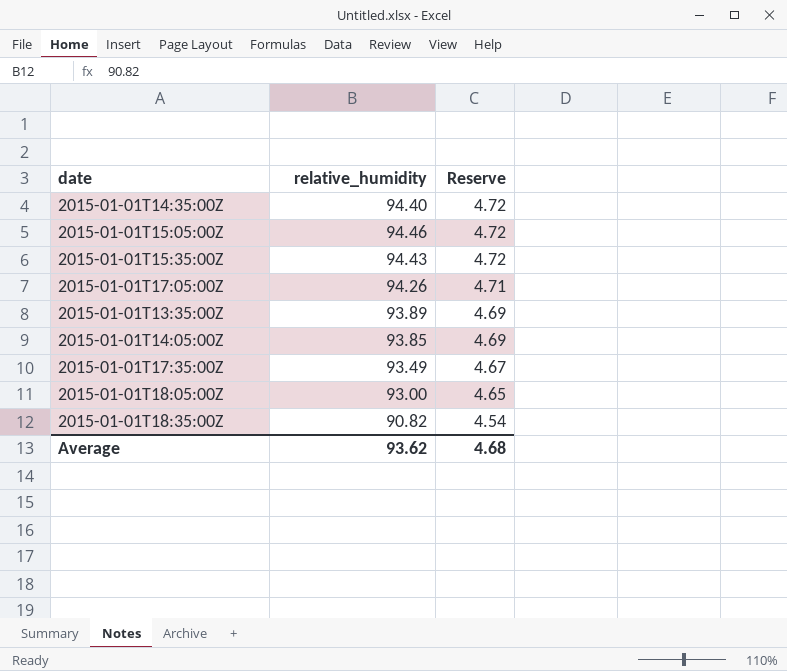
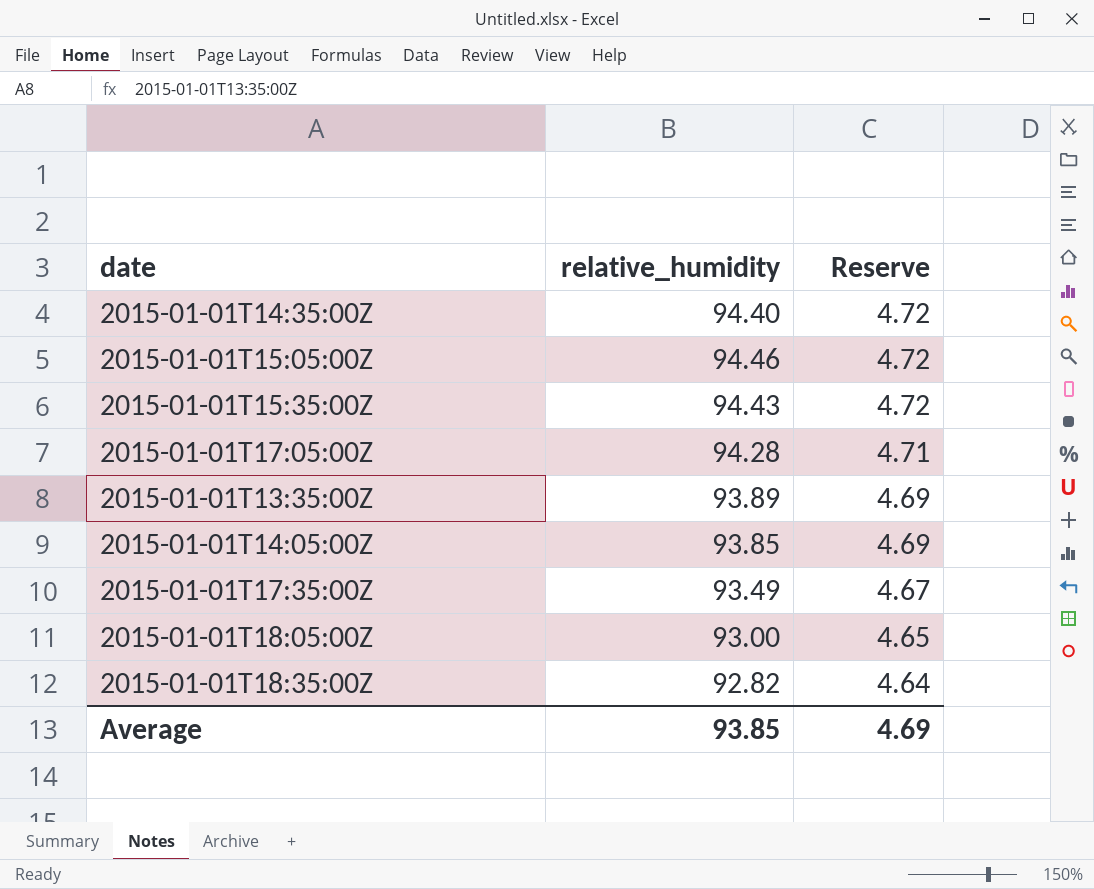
2015-01-01T17:05:00Z | relative_humidity: 94.26 -> 94.28
2015-01-01T18:35:00Z | relative_humidity: 90.82 -> 92.82
2015-01-01T18:35:00Z | Reserve: 4.54 -> 4.64
Average | relative_humidity: 93.62 -> 93.85
Average | Reserve: 4.68 -> 4.69

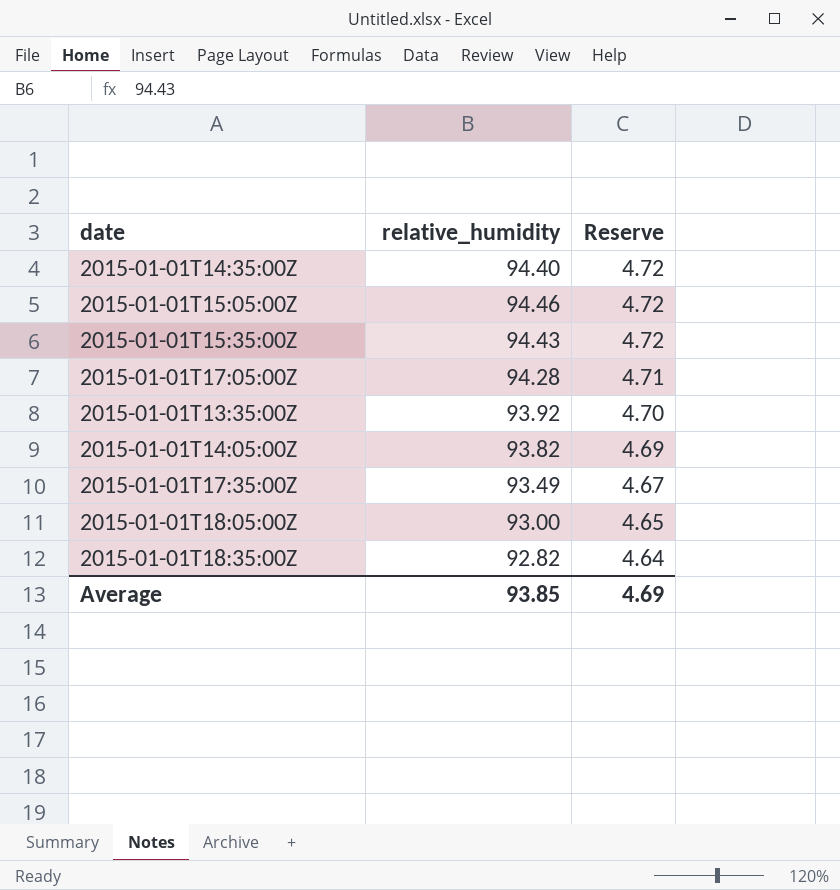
2015-01-01T13:35:00Z | relative_humidity: 93.89 -> 93.92
2015-01-01T13:35:00Z | Reserve: 4.69 -> 4.70
2015-01-01T14:05:00Z | relative_humidity: 93.85 -> 93.82

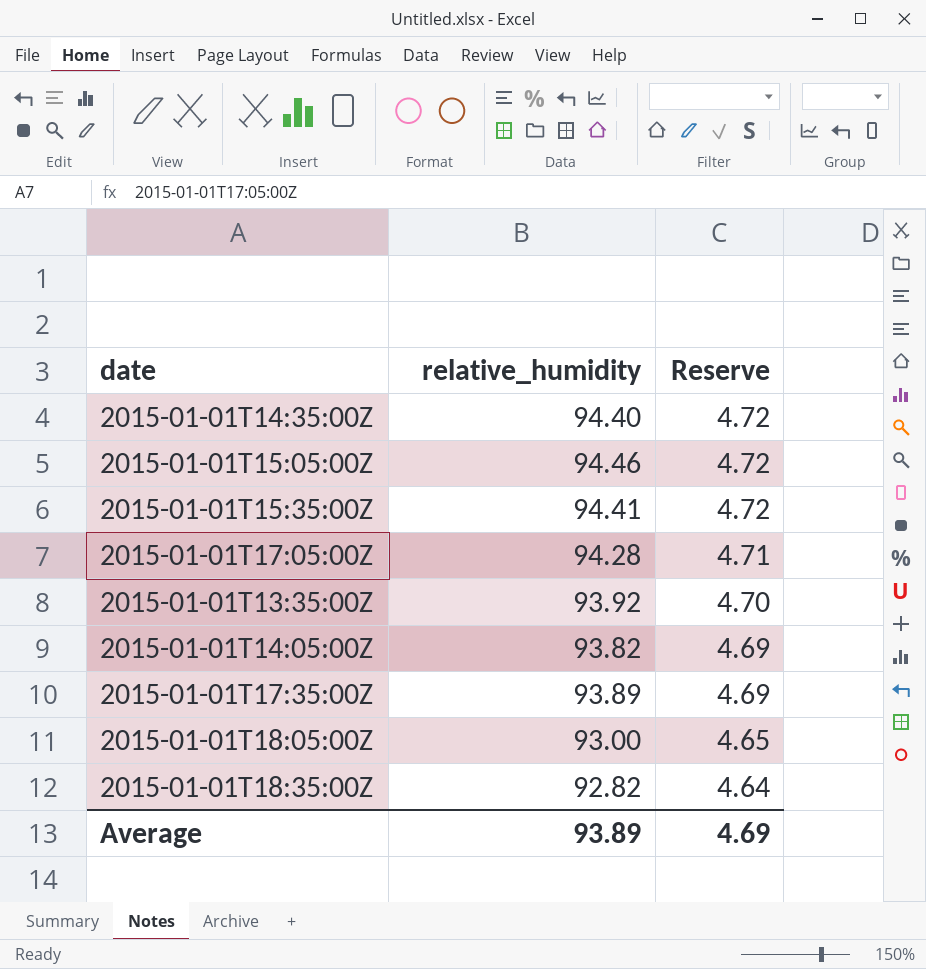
2015-01-01T15:35:00Z | relative_humidity: 94.43 -> 94.41
2015-01-01T17:35:00Z | relative_humidity: 93.49 -> 93.89
2015-01-01T17:35:00Z | Reserve: 4.67 -> 4.69
Average | relative_humidity: 93.85 -> 93.89

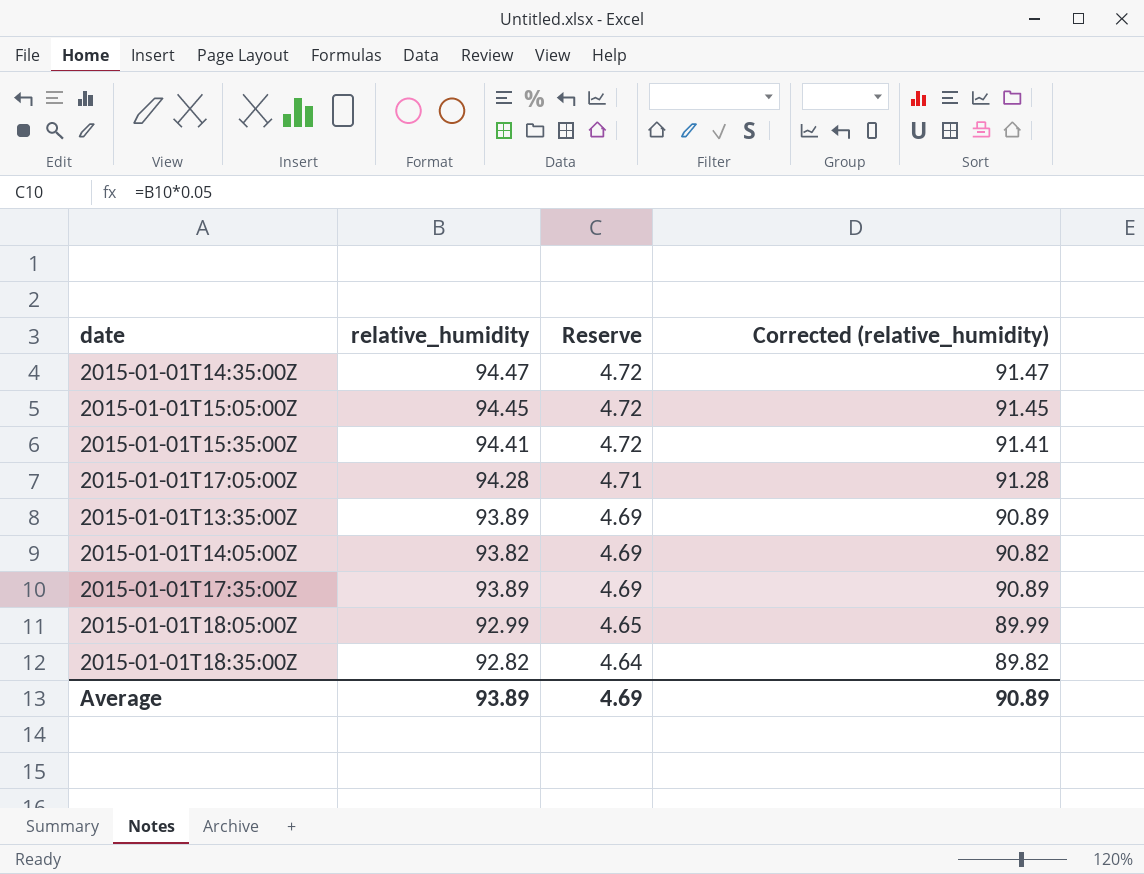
column Corrected (relative_humidity) | formula: none -> [relative_humidity] - 3
2015-01-01T14:35:00Z | relative_humidity: 94.40 -> 94.47
2015-01-01T15:05:00Z | relative_humidity: 94.46 -> 94.45
2015-01-01T13:35:00Z | relative_humidity: 93.92 -> 93.89
2015-01-01T13:35:00Z | Reserve: 4.70 -> 4.69
2015-01-01T18:05:00Z | relative_humidity: 93.00 -> 92.99

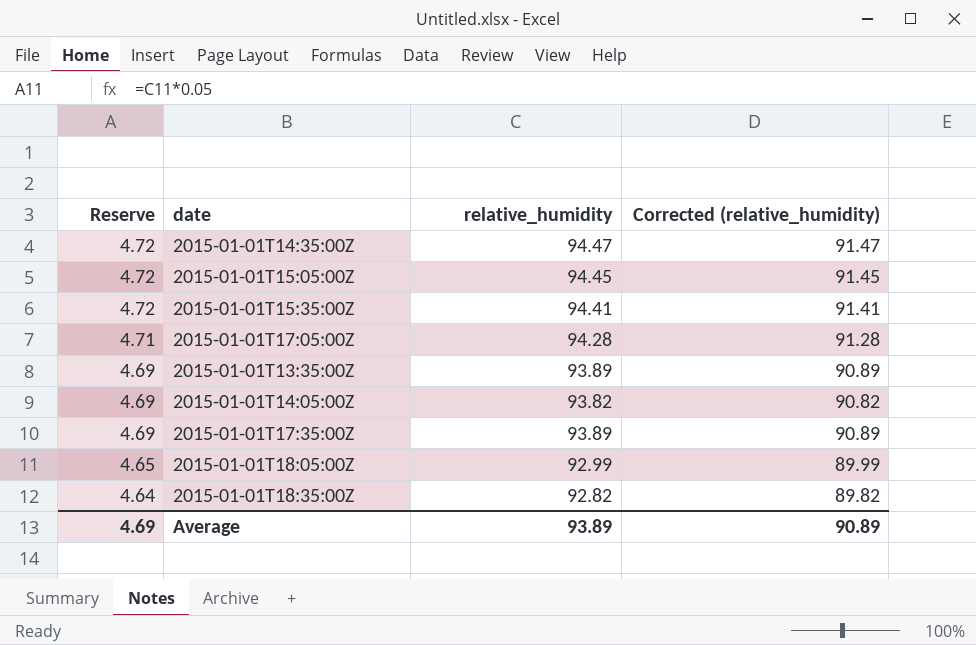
column Reserve | position: 3 -> 1

